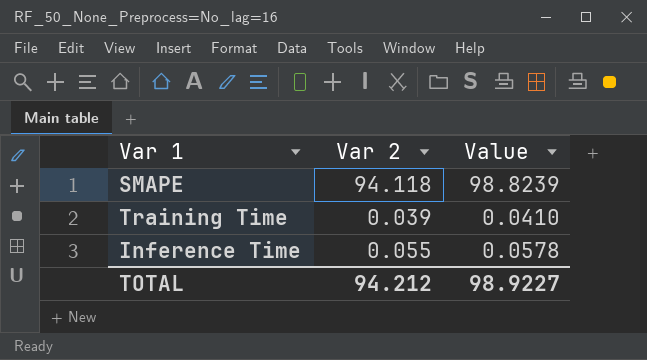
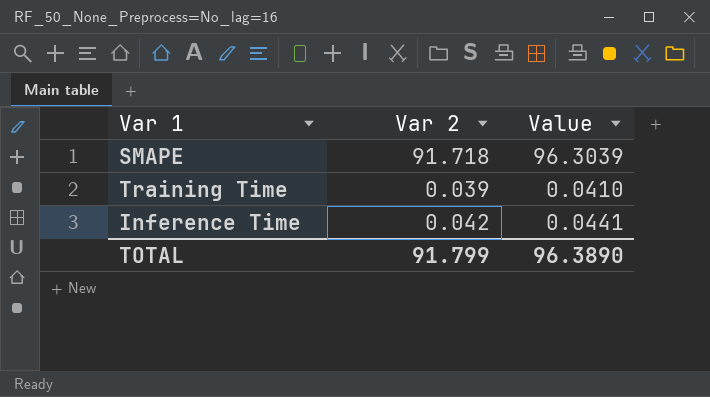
SMAPE | Var 2: 94.118 -> 91.718
SMAPE | Value: 98.8239 -> 96.3039
Inference Time | Var 2: 0.055 -> 0.042
Inference Time | Value: 0.0578 -> 0.0441
TOTAL | Var 2: 94.212 -> 91.799
TOTAL | Value: 98.9227 -> 96.3890

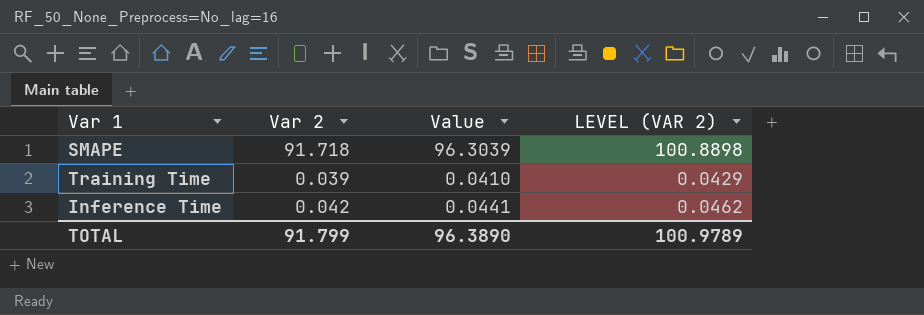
column LEVEL (VAR 2) | formula: none -> [Var 2] * 1.1

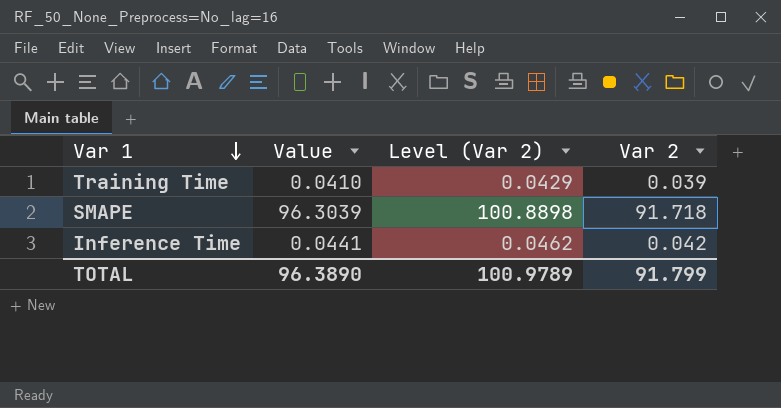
row order: none -> Var 1 descending
column name: LEVEL (VAR 2) -> Level (Var 2)
column Var 2 | position: 2 -> 4

